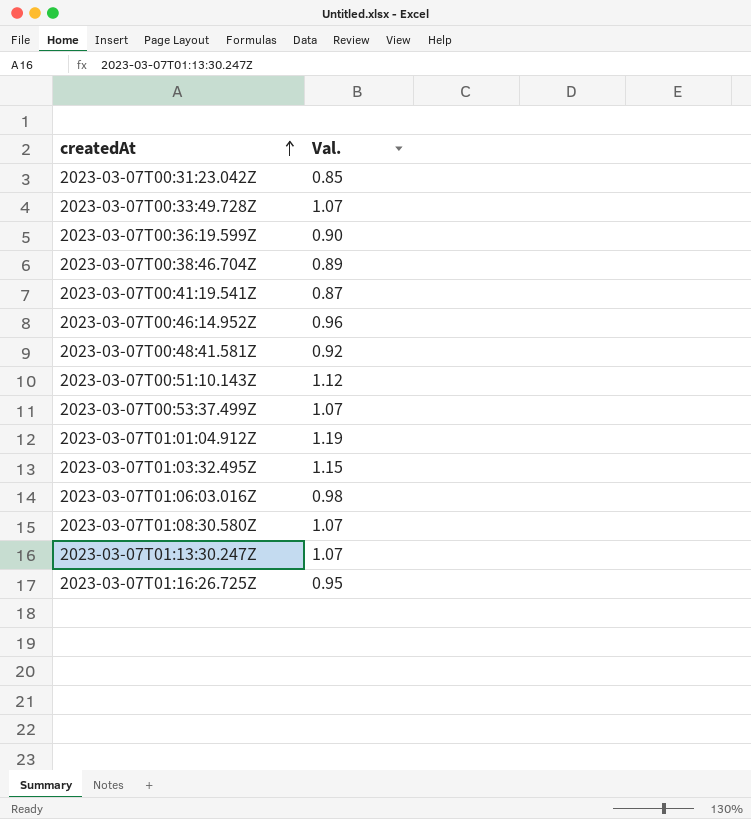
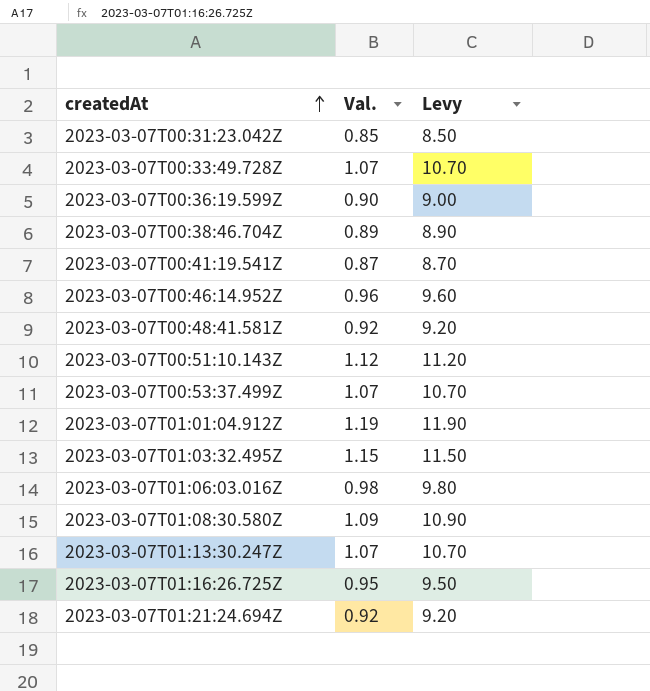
column Levy | formula: none -> [Val.] * 10
2023-03-07T01:08:30.580Z | Val.: 1.07 -> 1.09
row 2023-03-07T01:21:24.694Z: none -> 0.92 | 9.20

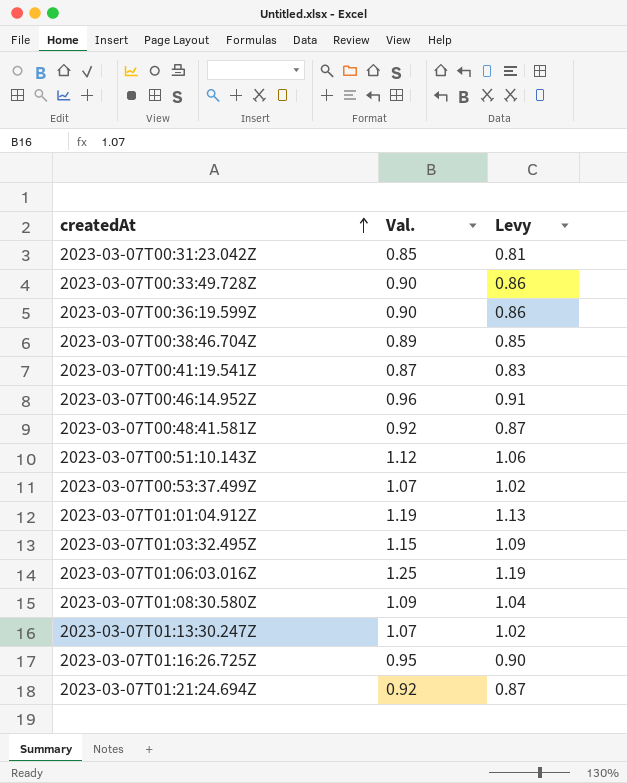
column Levy | formula: [Val.] * 10 -> [Val.] * 0.95
2023-03-07T00:33:49.728Z | Val.: 1.07 -> 0.90
2023-03-07T01:06:03.016Z | Val.: 0.98 -> 1.25

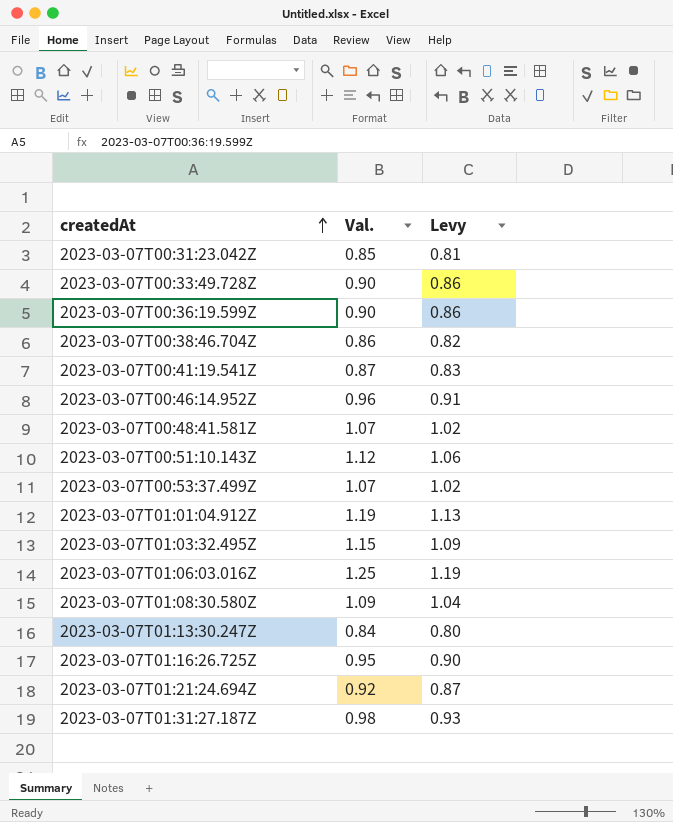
2023-03-07T00:38:46.704Z | Val.: 0.89 -> 0.86
2023-03-07T00:38:46.704Z | Levy: 0.85 -> 0.82
2023-03-07T00:48:41.581Z | Val.: 0.92 -> 1.07
2023-03-07T00:48:41.581Z | Levy: 0.87 -> 1.02
2023-03-07T01:13:30.247Z | Val.: 1.07 -> 0.84
2023-03-07T01:13:30.247Z | Levy: 1.02 -> 0.80
row 2023-03-07T01:31:27.187Z: none -> 0.98 | 0.93

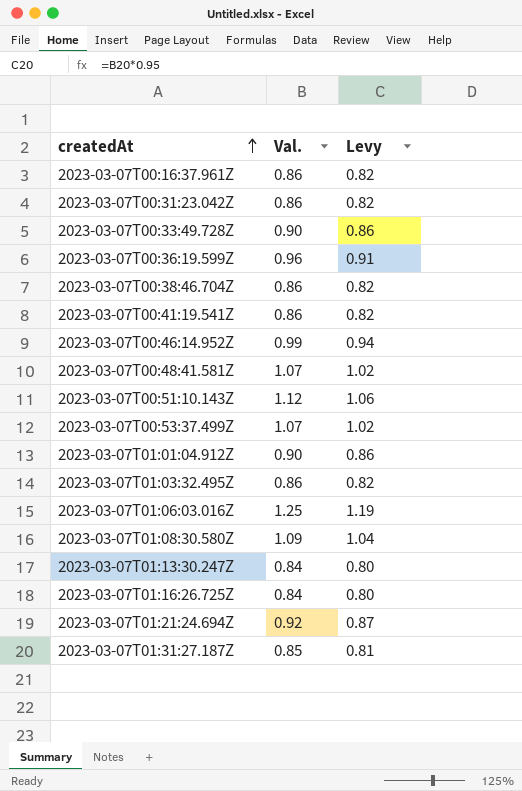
row 2023-03-07T00:16:37.961Z: none -> 0.86 | 0.82
2023-03-07T00:31:23.042Z | Val.: 0.85 -> 0.86
2023-03-07T00:31:23.042Z | Levy: 0.81 -> 0.82
2023-03-07T00:36:19.599Z | Val.: 0.90 -> 0.96
2023-03-07T00:36:19.599Z | Levy: 0.86 -> 0.91
2023-03-07T00:41:19.541Z | Val.: 0.87 -> 0.86
2023-03-07T00:41:19.541Z | Levy: 0.83 -> 0.82
2023-03-07T00:46:14.952Z | Val.: 0.96 -> 0.99
2023-03-07T00:46:14.952Z | Levy: 0.91 -> 0.94
2023-03-07T01:01:04.912Z | Val.: 1.19 -> 0.90
2023-03-07T01:01:04.912Z | Levy: 1.13 -> 0.86
2023-03-07T01:03:32.495Z | Val.: 1.15 -> 0.86
2023-03-07T01:03:32.495Z | Levy: 1.09 -> 0.82
2023-03-07T01:16:26.725Z | Val.: 0.95 -> 0.84
2023-03-07T01:16:26.725Z | Levy: 0.90 -> 0.80
2023-03-07T01:31:27.187Z | Val.: 0.98 -> 0.85
2023-03-07T01:31:27.187Z | Levy: 0.93 -> 0.81

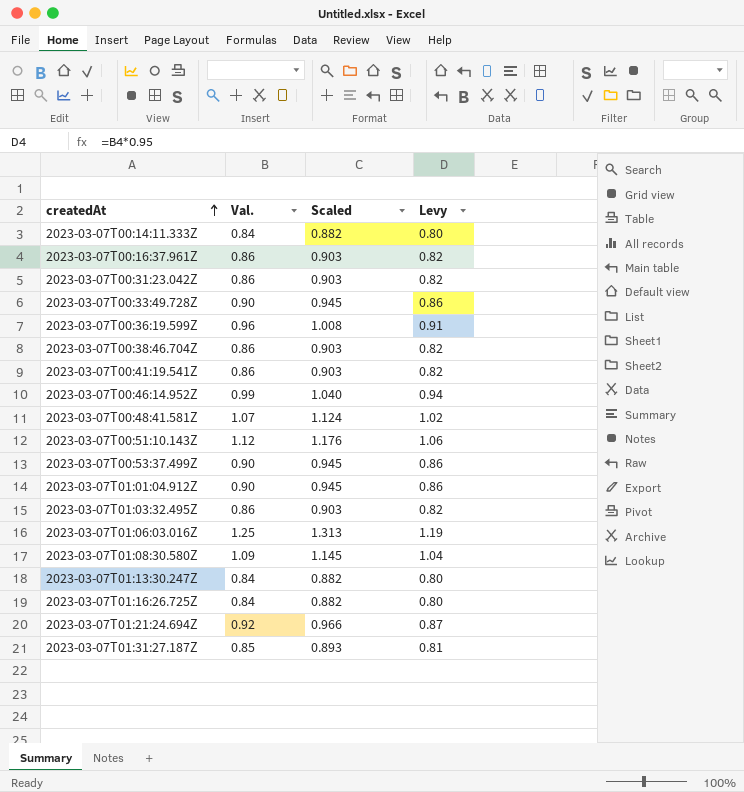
column Scaled | formula: none -> [Val.] * 1.05
row 2023-03-07T00:14:11.333Z: none -> 0.84 | 0.882 | 0.80
2023-03-07T00:53:37.499Z | Val.: 1.07 -> 0.90
2023-03-07T00:53:37.499Z | Levy: 1.02 -> 0.86

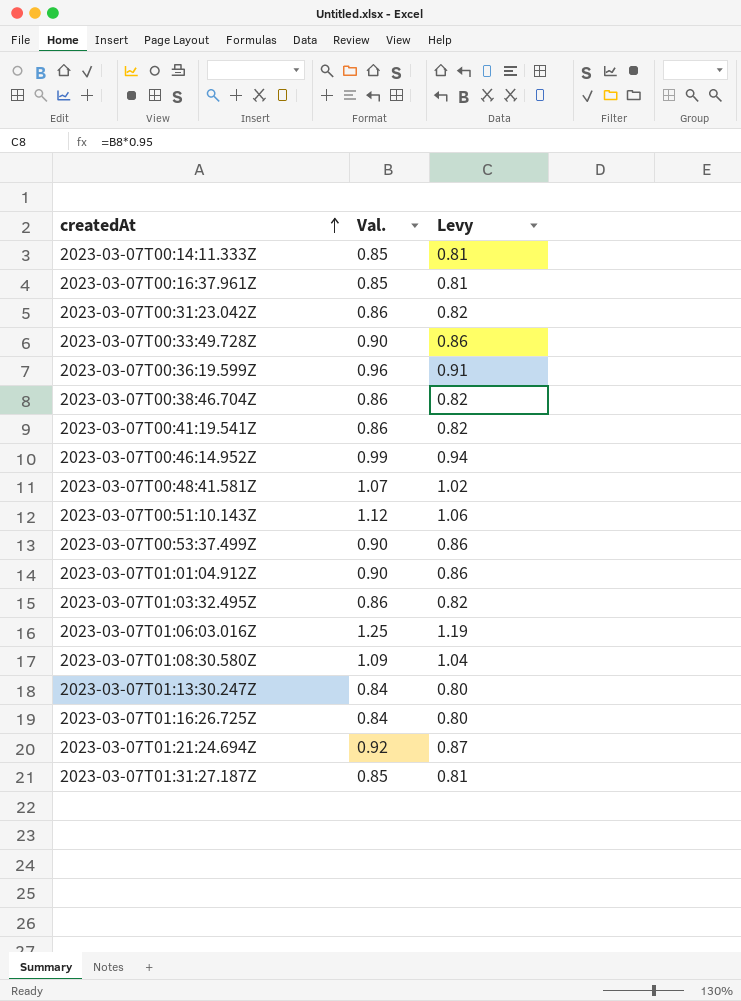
column Scaled | formula: [Val.] * 1.05 -> none
2023-03-07T00:14:11.333Z | Val.: 0.84 -> 0.85
2023-03-07T00:14:11.333Z | Levy: 0.80 -> 0.81
2023-03-07T00:16:37.961Z | Val.: 0.86 -> 0.85
2023-03-07T00:16:37.961Z | Levy: 0.82 -> 0.81

